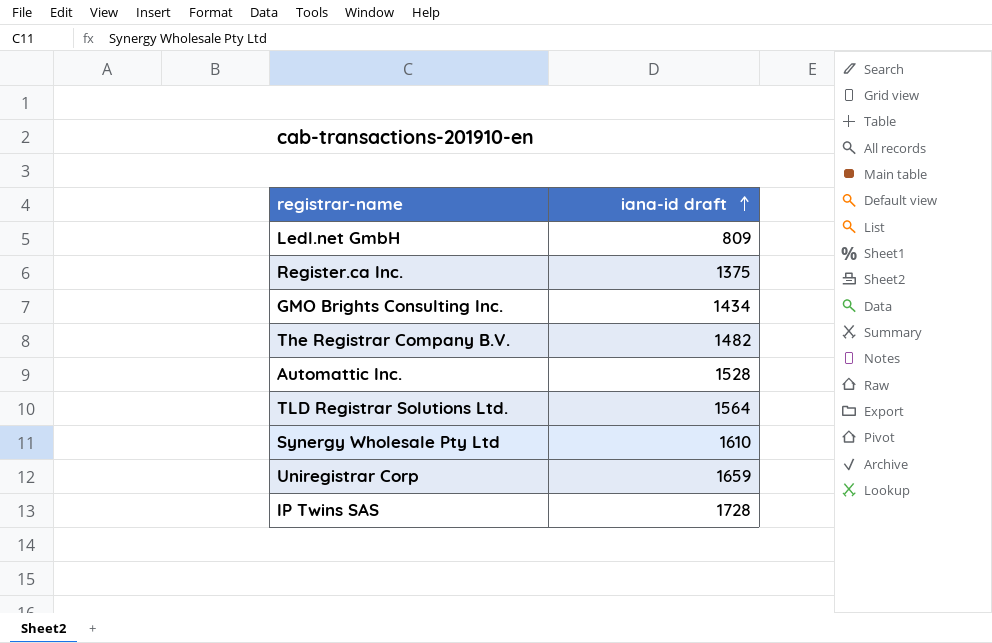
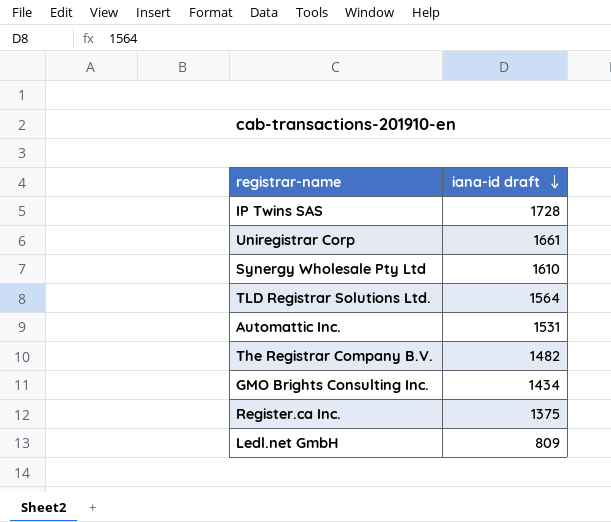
row order: iana-id draft ascending -> iana-id draft descending
Uniregistrar Corp | iana-id draft: 1659 -> 1661
Automattic Inc. | iana-id draft: 1528 -> 1531

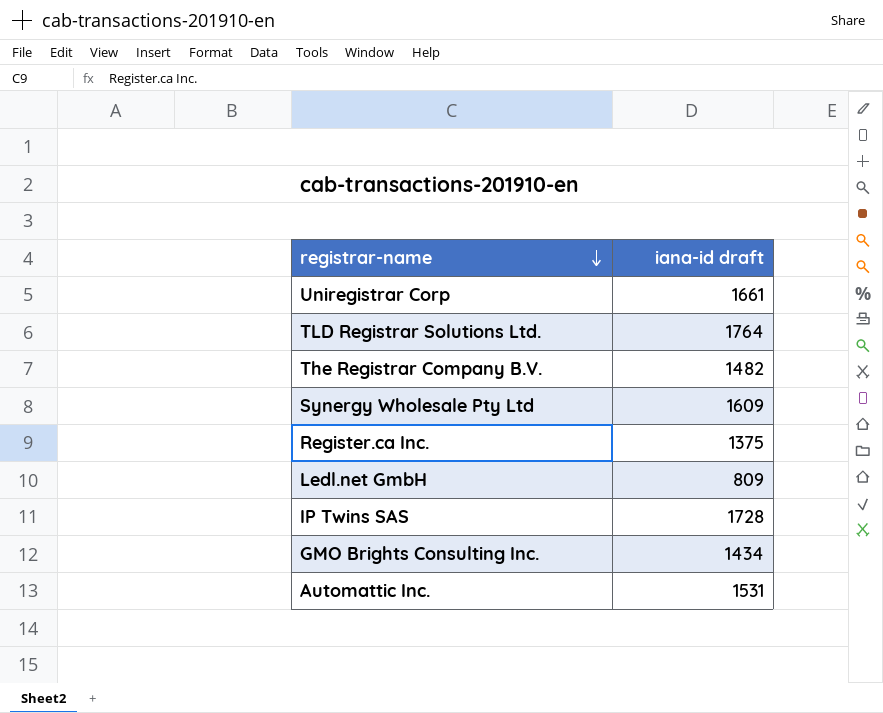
row order: iana-id draft descending -> registrar-name descending
TLD Registrar Solutions Ltd. | iana-id draft: 1564 -> 1764
Synergy Wholesale Pty Ltd | iana-id draft: 1610 -> 1609

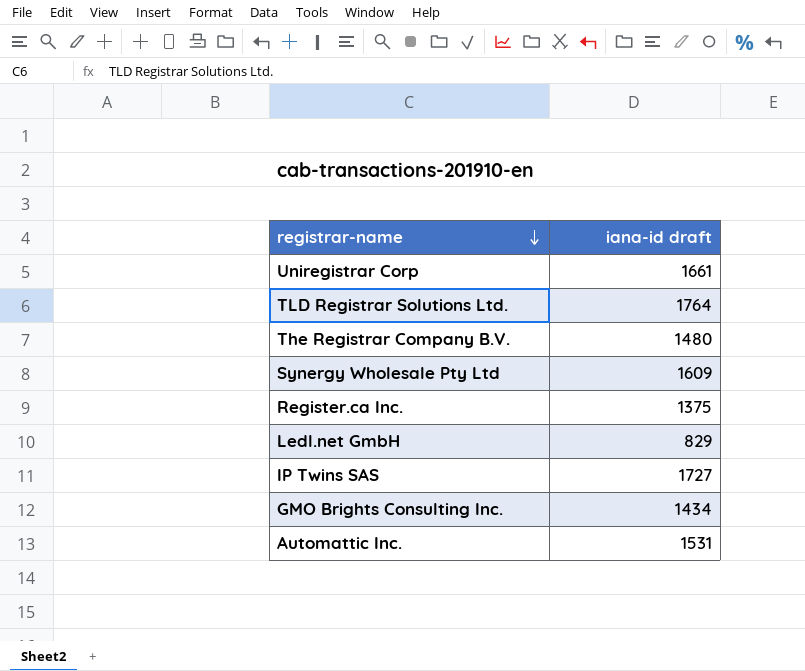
The Registrar Company B.V. | iana-id draft: 1482 -> 1480
Ledl.net GmbH | iana-id draft: 809 -> 829
IP Twins SAS | iana-id draft: 1728 -> 1727

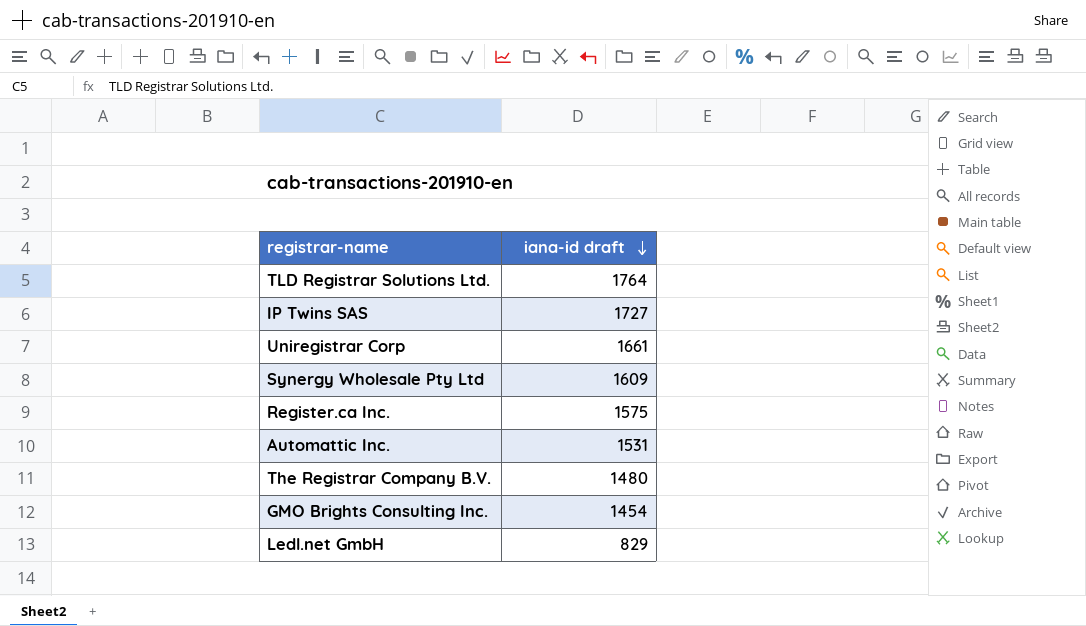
row order: registrar-name descending -> iana-id draft descending
Register.ca Inc. | iana-id draft: 1375 -> 1575
GMO Brights Consulting Inc. | iana-id draft: 1434 -> 1454

